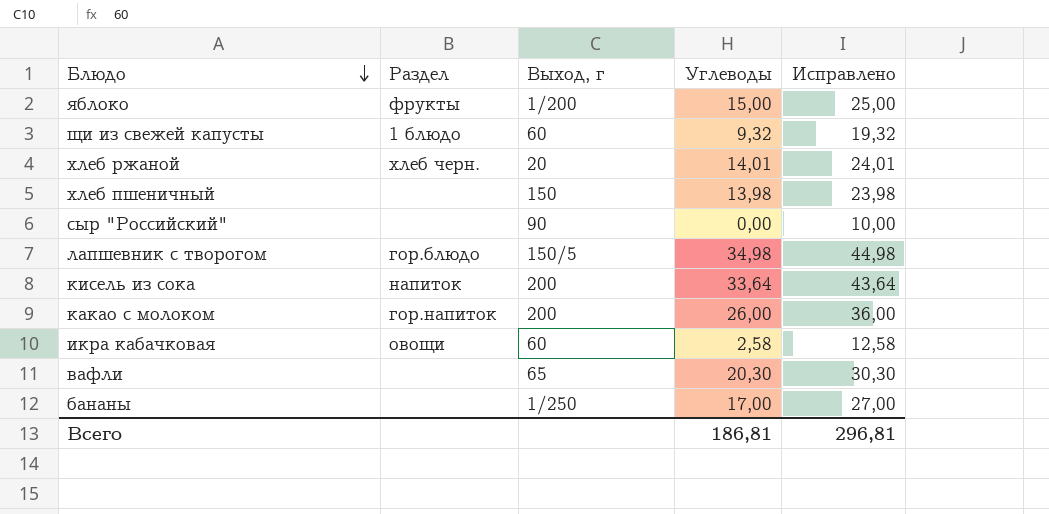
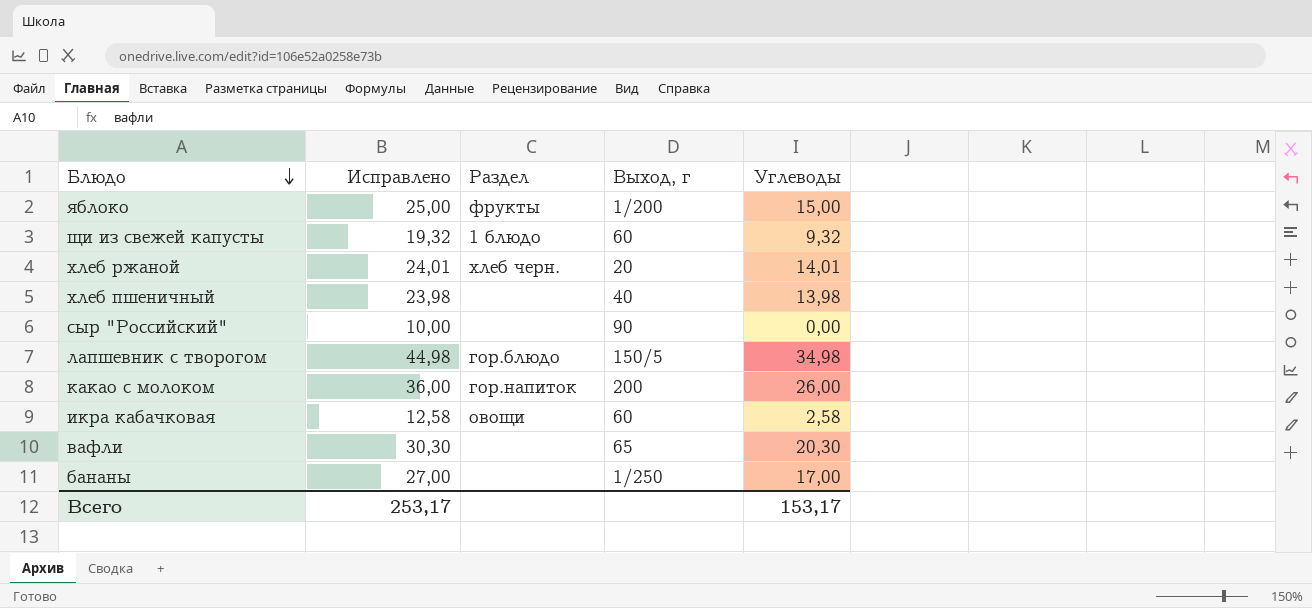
column Исправлено | position: 5 -> 2
row кисель из сока: напиток | 200 | 33,64 | 43,64 -> none
хлеб пшеничный | Выход, г: 150 -> 40
Всего | Исправлено: 296,81 -> 253,17
Всего | Углеводы: 186,81 -> 153,17

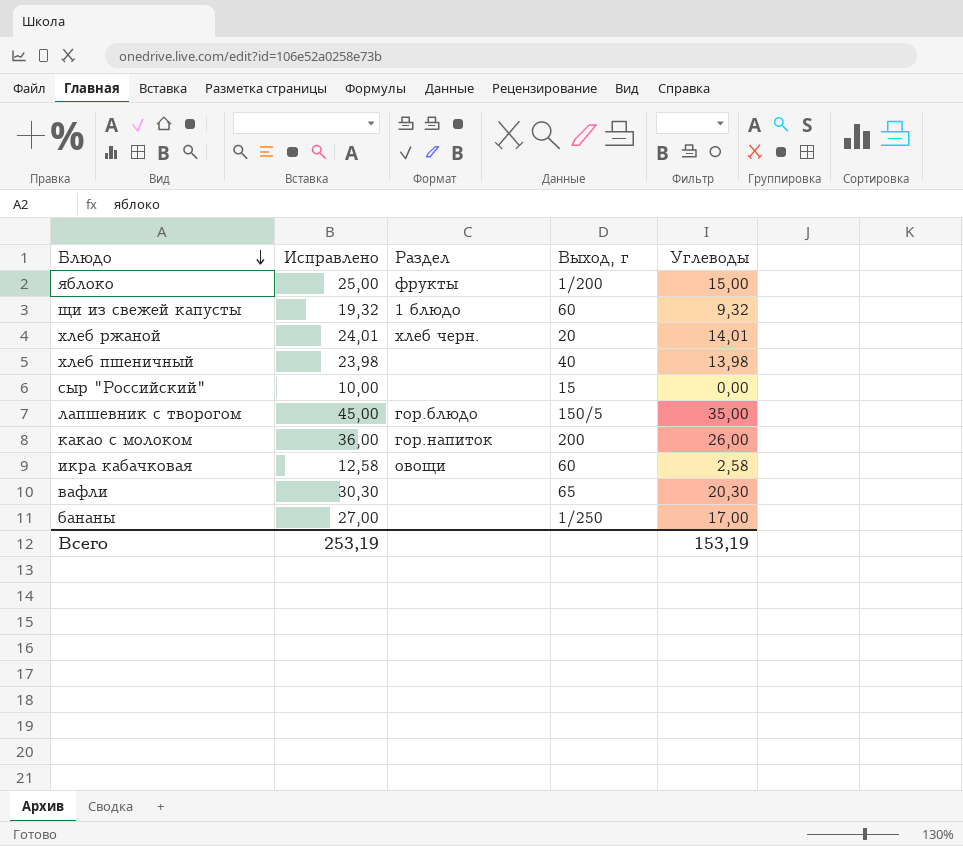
сыр "Российский" | Выход, г: 90 -> 15
лапшевник с творогом | Исправлено: 44,98 -> 45,00
лапшевник с творогом | Углеводы: 34,98 -> 35,00
Всего | Исправлено: 253,17 -> 253,19
Всего | Углеводы: 153,17 -> 153,19

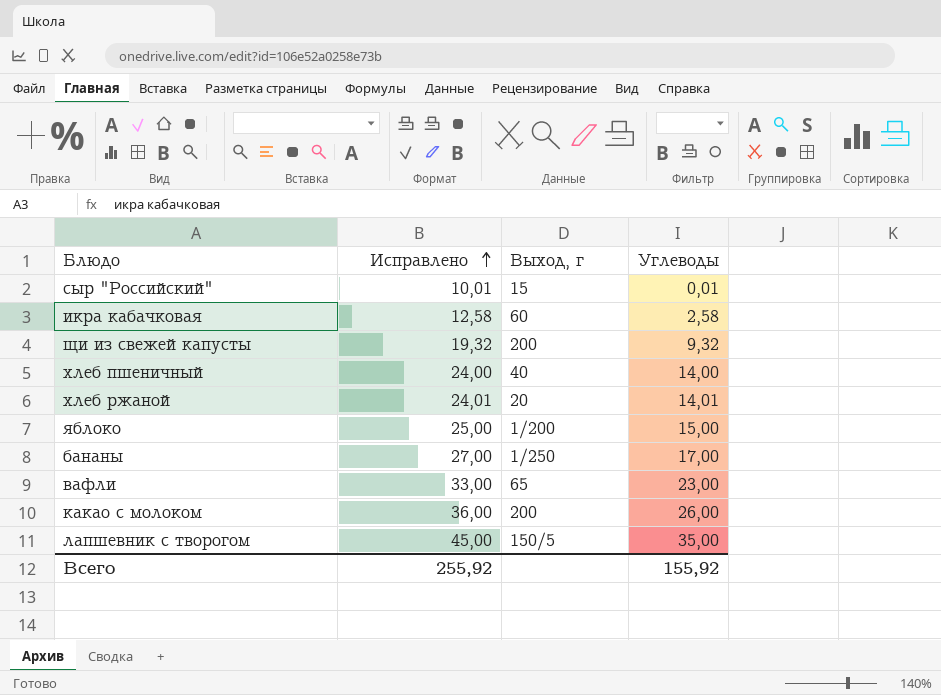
row order: Блюдо descending -> Исправлено ascending
column Раздел | position: 3 -> none
сыр "Российский" | Исправлено: 10,00 -> 10,01
сыр "Российский" | Углеводы: 0,00 -> 0,01
щи из свежей капусты | Выход, г: 60 -> 200
хлеб пшеничный | Исправлено: 23,98 -> 24,00
хлеб пшеничный | Углеводы: 13,98 -> 14,00
вафли | Исправлено: 30,30 -> 33,00
вафли | Углеводы: 20,30 -> 23,00
Всего | Исправлено: 253,19 -> 255,92
Всего | Углеводы: 153,19 -> 155,92

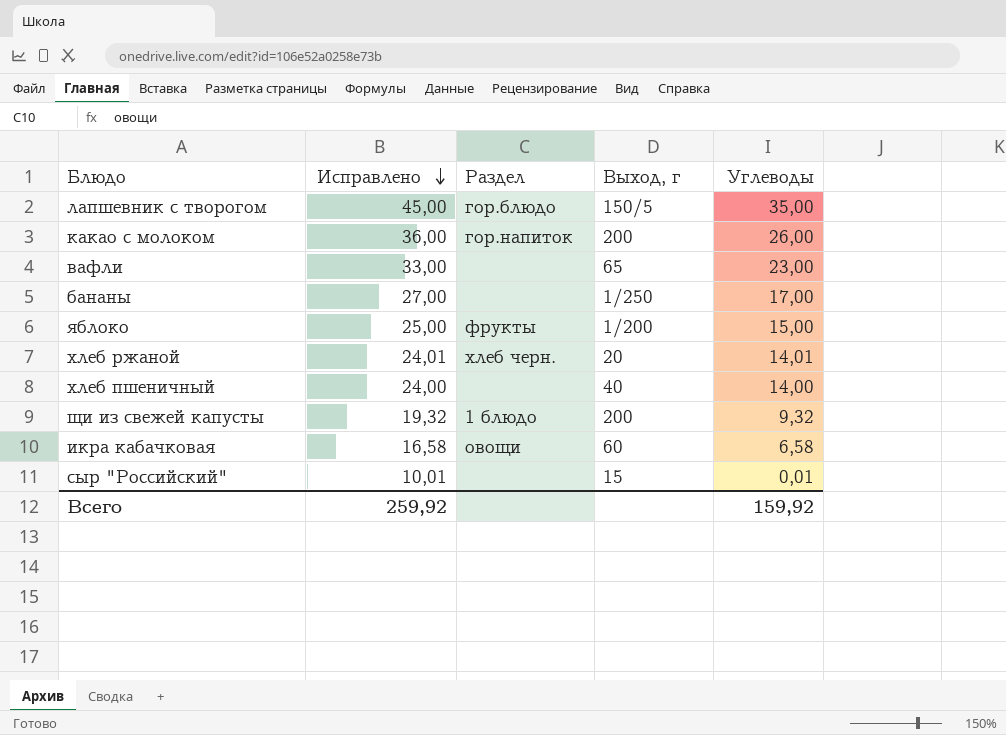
row order: Исправлено ascending -> Исправлено descending
column Раздел | position: none -> 3
икра кабачковая | Исправлено: 12,58 -> 16,58
икра кабачковая | Углеводы: 2,58 -> 6,58
Всего | Исправлено: 255,92 -> 259,92
Всего | Углеводы: 155,92 -> 159,92

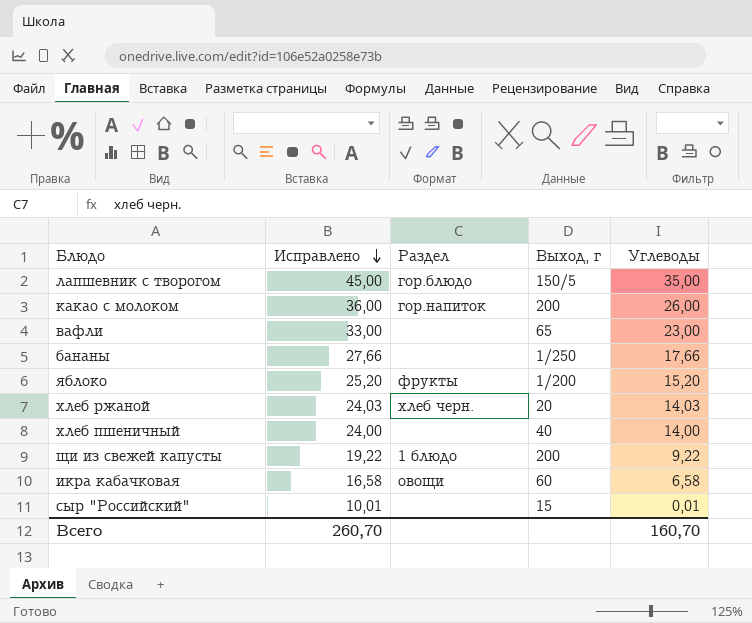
бананы | Исправлено: 27,00 -> 27,66
бананы | Углеводы: 17,00 -> 17,66
яблоко | Исправлено: 25,00 -> 25,20
яблоко | Углеводы: 15,00 -> 15,20
хлеб ржаной | Исправлено: 24,01 -> 24,03
хлеб ржаной | Углеводы: 14,01 -> 14,03
щи из свежей капусты | Исправлено: 19,32 -> 19,22
щи из свежей капусты | Углеводы: 9,32 -> 9,22
Всего | Исправлено: 259,92 -> 260,70
Всего | Углеводы: 159,92 -> 160,70

